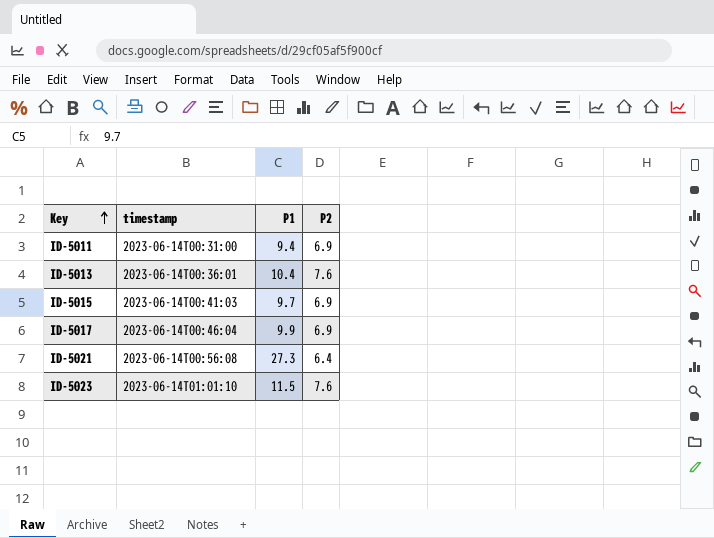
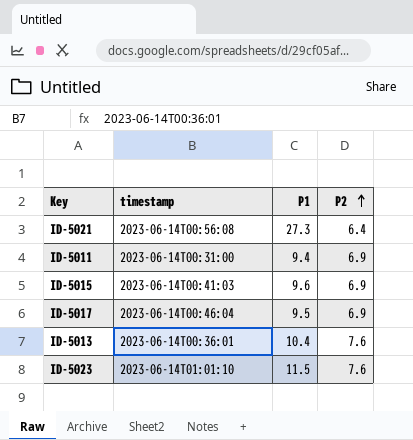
row order: Key ascending -> P2 ascending
ID-5015 | P1: 9.7 -> 9.6
ID-5017 | P1: 9.9 -> 9.5

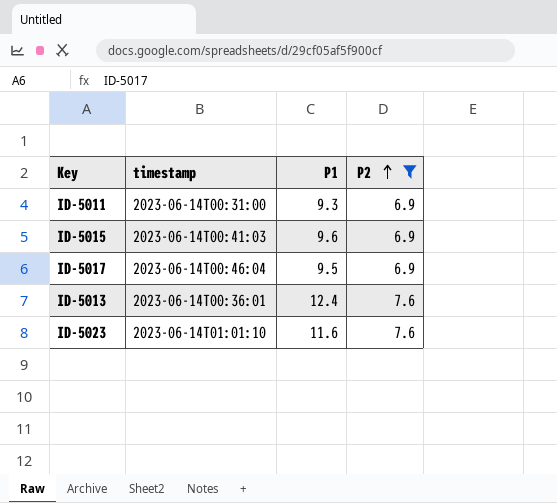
filter: none -> P2 != 6.4
ID-5011 | P1: 9.4 -> 9.3
ID-5013 | P1: 10.4 -> 12.4
ID-5023 | P1: 11.5 -> 11.6

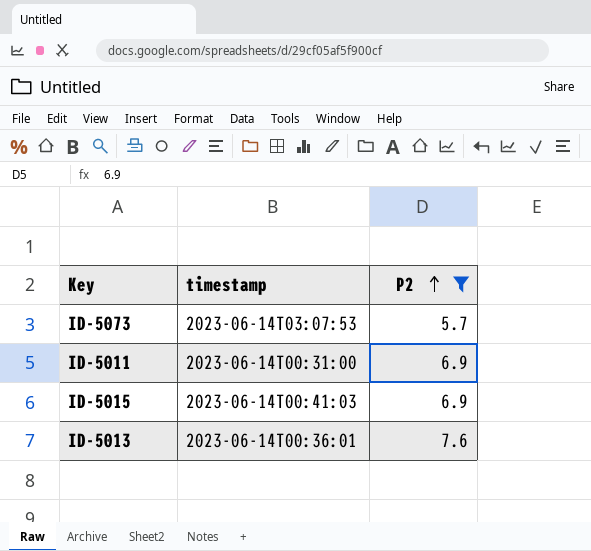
column P1 | position: 3 -> none
row ID-5017: 2023-06-14T00:46:04 | 9.5 | 6.9 -> none
row ID-5023: 2023-06-14T01:01:10 | 11.6 | 7.6 -> none
row ID-5073: none -> 2023-06-14T03:07:53 | 5.7

